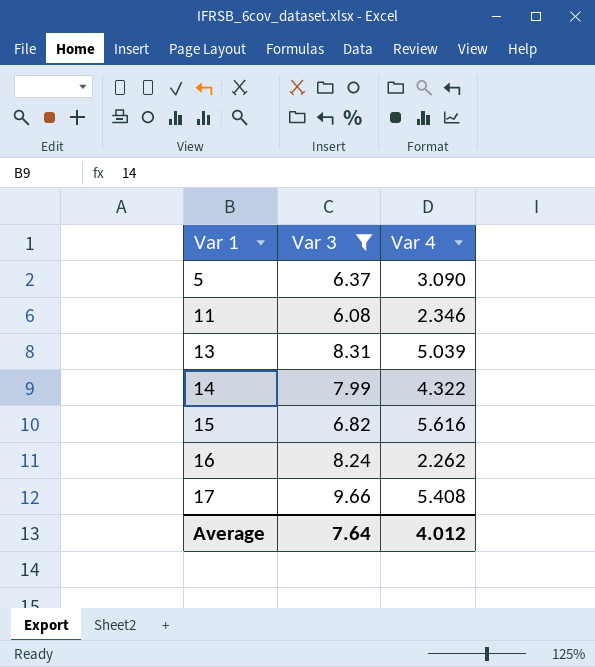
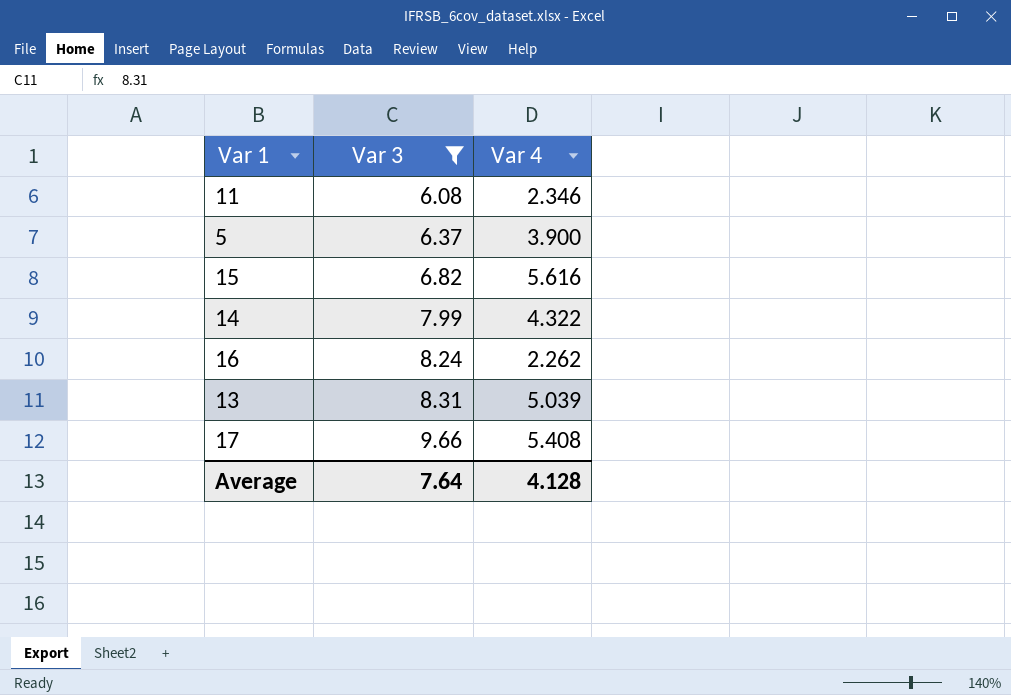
row order: Var 1 ascending -> Var 3 ascending
5 | Var 4: 3.090 -> 3.900
Average | Var 4: 4.012 -> 4.128

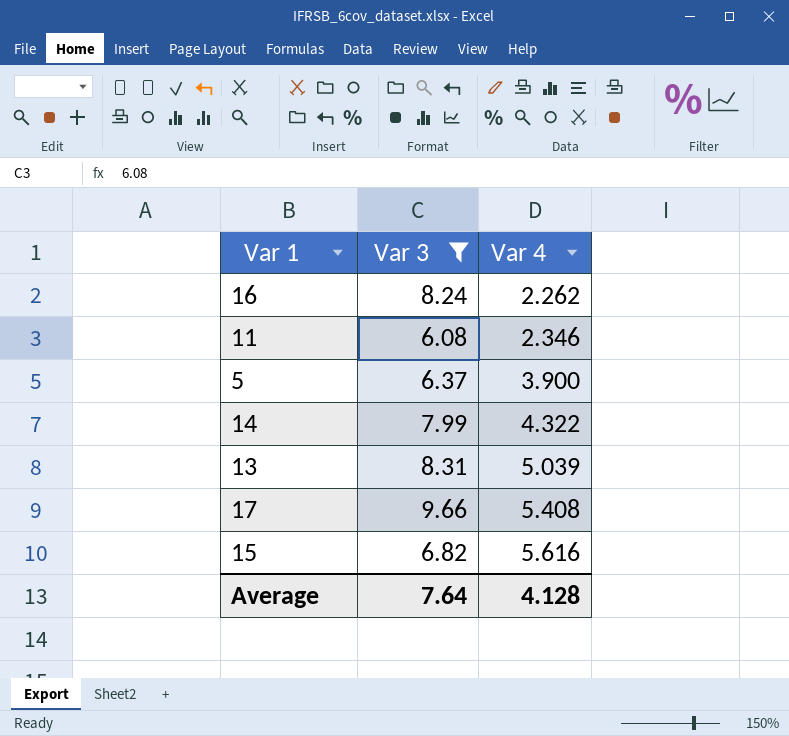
row order: Var 3 ascending -> Var 4 ascending

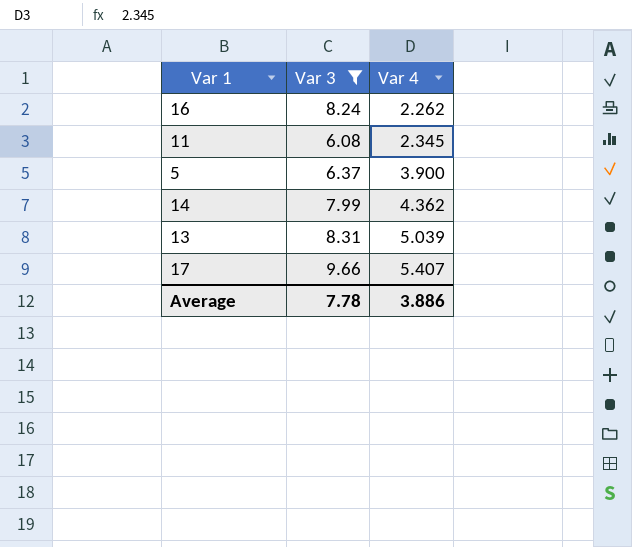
row 15: 6.82 | 5.616 -> none
11 | Var 4: 2.346 -> 2.345
14 | Var 4: 4.322 -> 4.362
17 | Var 4: 5.408 -> 5.407
Average | Var 3: 7.64 -> 7.78
Average | Var 4: 4.128 -> 3.886

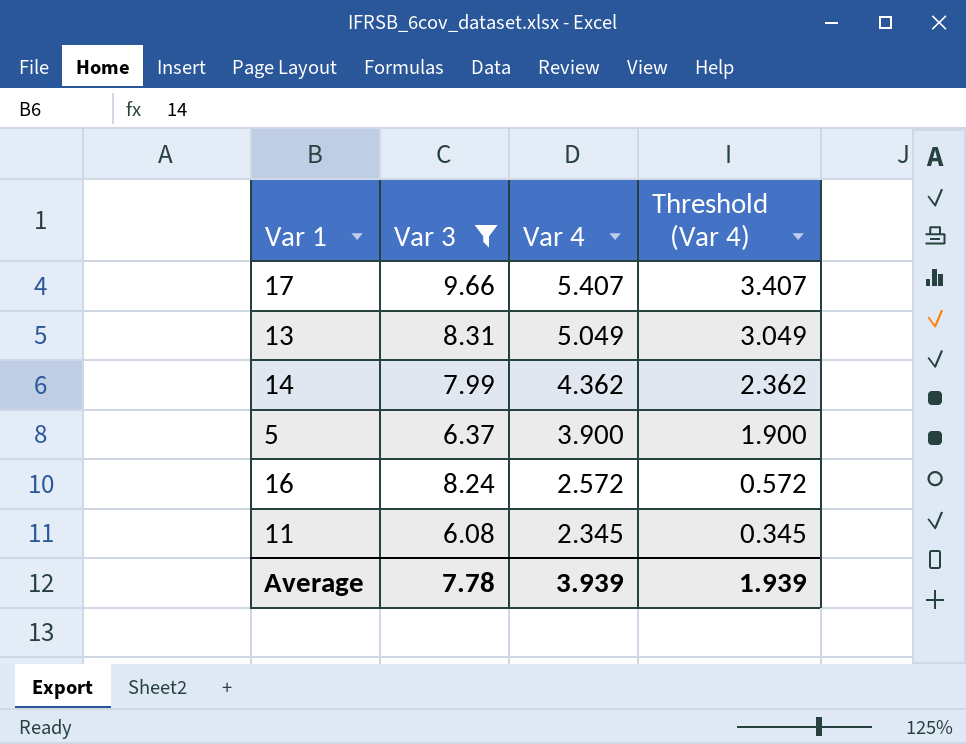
row order: Var 4 ascending -> Var 4 descending
column Threshold (Var 4) | formula: none -> [Var 4] - 2
13 | Var 4: 5.039 -> 5.049
16 | Var 4: 2.262 -> 2.572
Average | Var 4: 3.886 -> 3.939

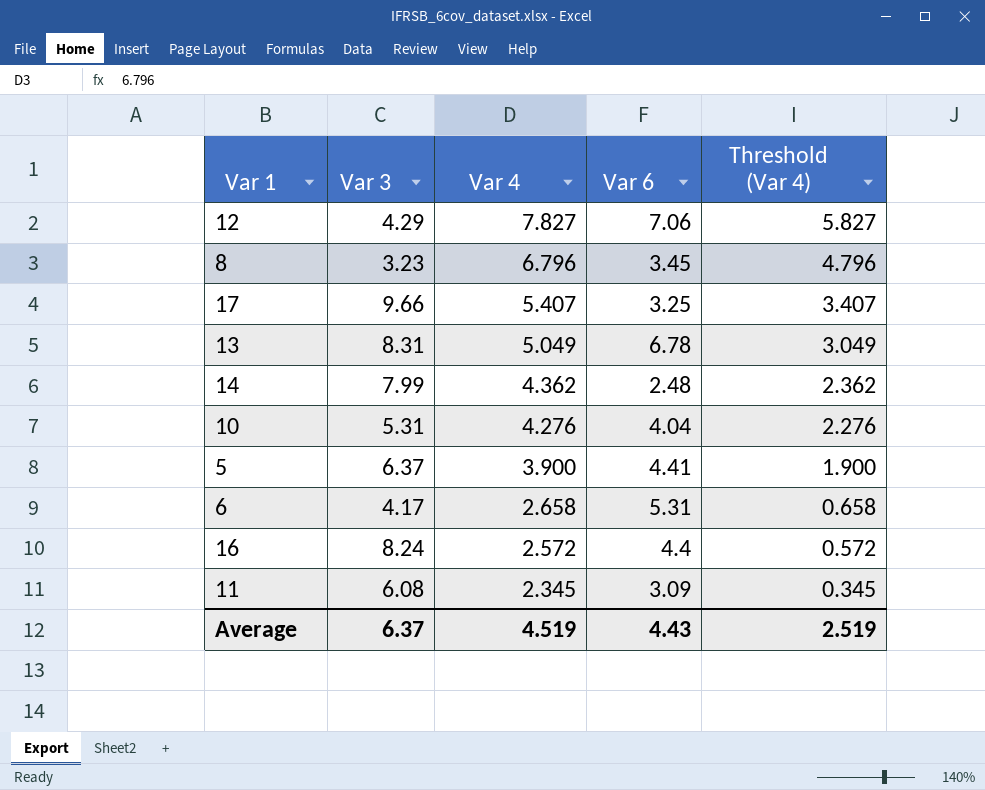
filter: Var 3 >= 6.08 -> none
column Var 6 | position: none -> 4
Average | Var 3: 7.78 -> 6.37
Average | Var 4: 3.939 -> 4.519
Average | Threshold (Var 4): 1.939 -> 2.519

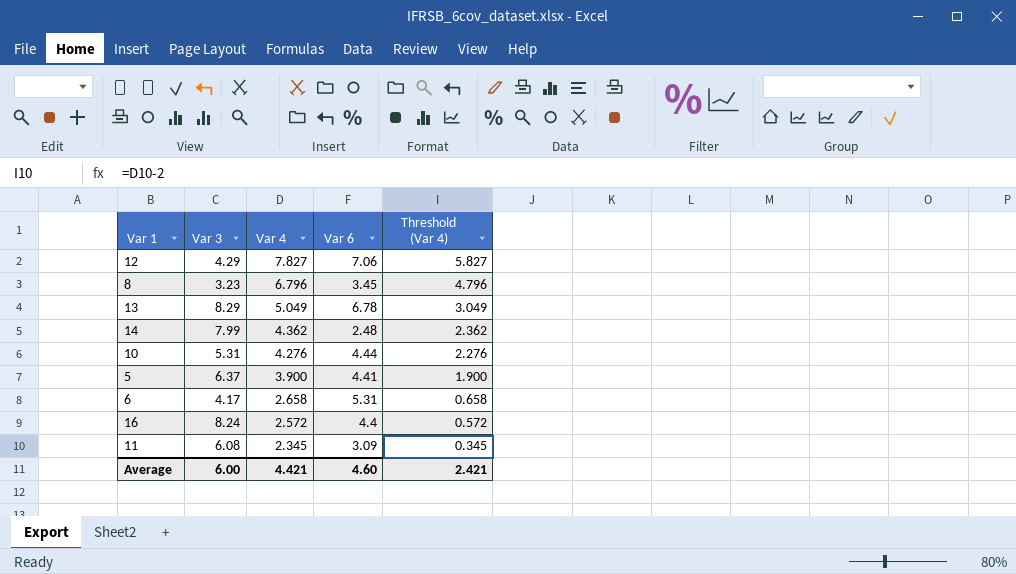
row 17: 9.66 | 5.407 | 3.25 | 3.407 -> none
13 | Var 3: 8.31 -> 8.29
10 | Var 6: 4.04 -> 4.44
Average | Var 3: 6.37 -> 6.00
Average | Var 4: 4.519 -> 4.421
Average | Var 6: 4.43 -> 4.60
Average | Threshold (Var 4): 2.519 -> 2.421

